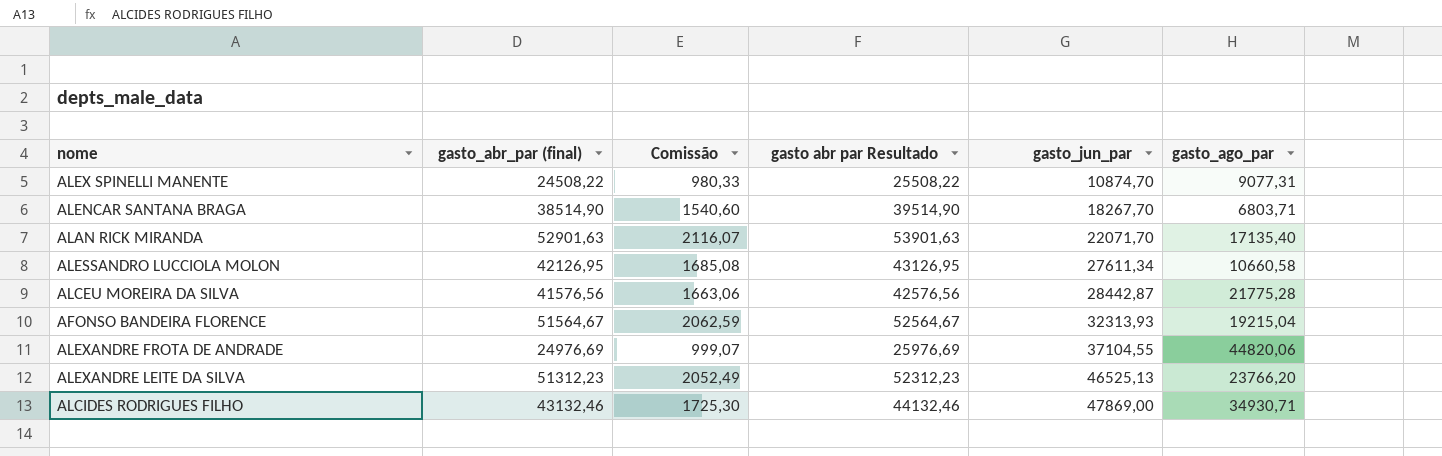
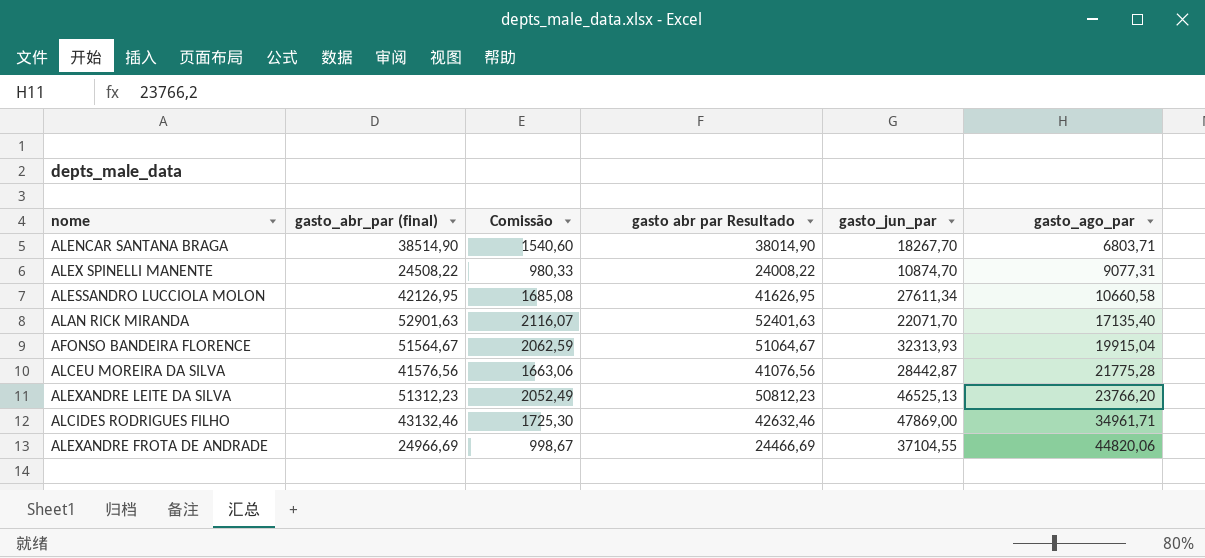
row order: gasto_jun_par ascending -> gasto_ago_par ascending
column gasto abr par Resultado | formula: [gasto_abr_par (final)] + 1000 -> [gasto_abr_par (final)] - 500
AFONSO BANDEIRA FLORENCE | gasto_ago_par: 19215,04 -> 19915,04
ALCIDES RODRIGUES FILHO | gasto_ago_par: 34930,71 -> 34961,71
ALEXANDRE FROTA DE ANDRADE | gasto_abr_par (final): 24976,69 -> 24966,69
ALEXANDRE FROTA DE ANDRADE | Comissão: 999,07 -> 998,67

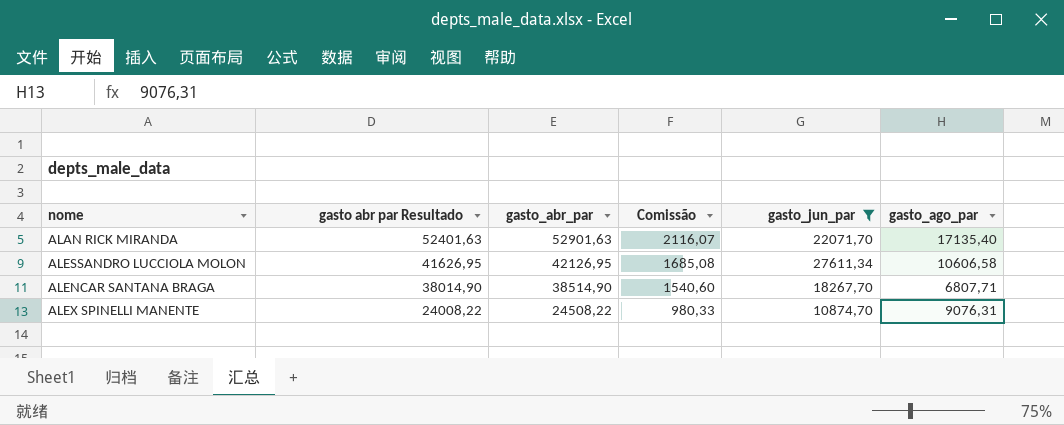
filter: none -> gasto_jun_par <= 27611,34
row order: gasto_ago_par ascending -> gasto abr par Resultado descending
column gasto abr par Resultado | position: 4 -> 2
column name: gasto_abr_par (final) -> gasto_abr_par
ALESSANDRO LUCCIOLA MOLON | gasto_ago_par: 10660,58 -> 10606,58
ALENCAR SANTANA BRAGA | gasto_ago_par: 6803,71 -> 6807,71
ALEX SPINELLI MANENTE | gasto_ago_par: 9077,31 -> 9076,31

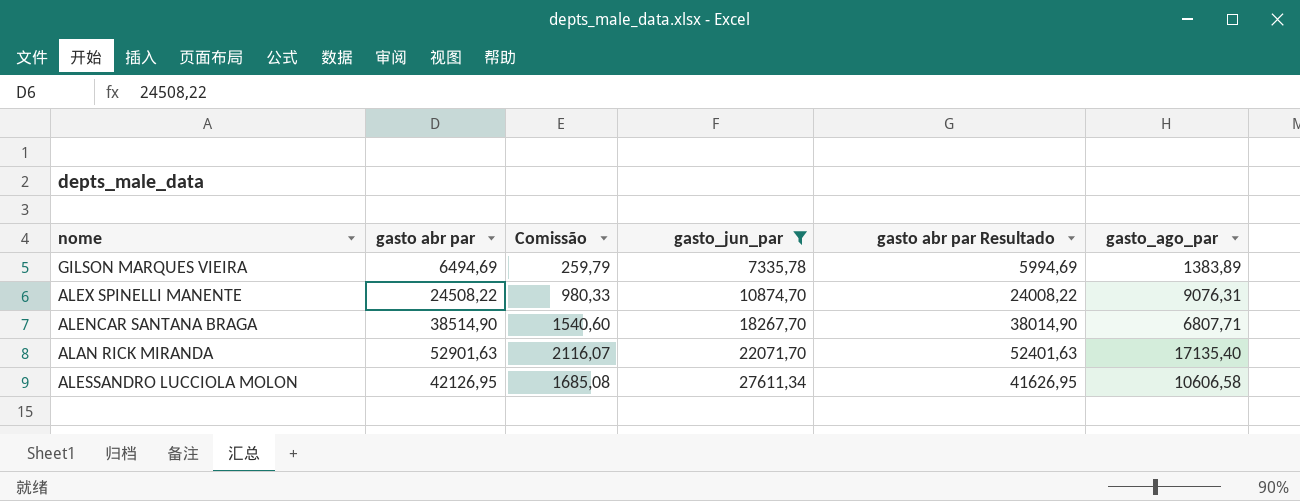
row order: gasto abr par Resultado descending -> gasto_jun_par ascending
column name: gasto_abr_par -> gasto abr par
column gasto abr par Resultado | position: 2 -> 5
row GILSON MARQUES VIEIRA: none -> 6494,69 | 259,79 | 7335,78 | 5994,69 | 1383,89

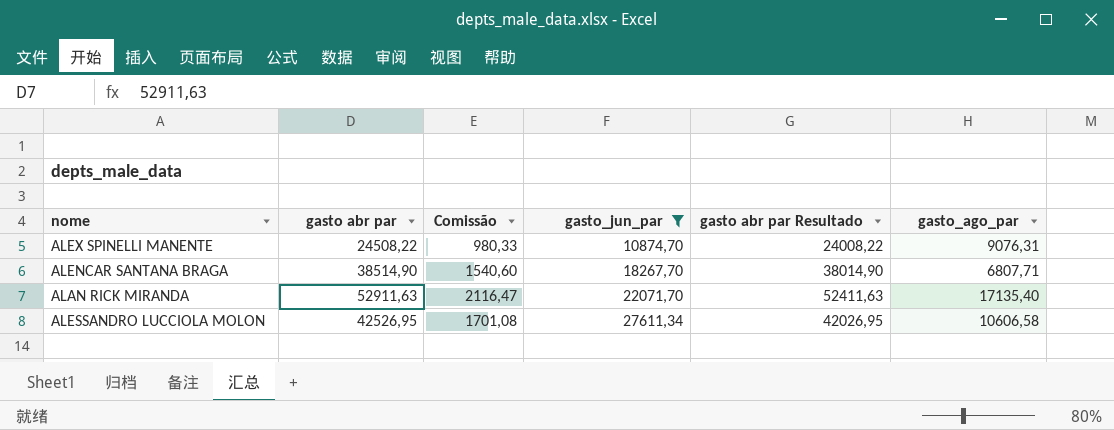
row GILSON MARQUES VIEIRA: 6494,69 | 259,79 | 7335,78 | 5994,69 | 1383,89 -> none
ALAN RICK MIRANDA | gasto abr par: 52901,63 -> 52911,63
ALAN RICK MIRANDA | Comissão: 2116,07 -> 2116,47
ALAN RICK MIRANDA | gasto abr par Resultado: 52401,63 -> 52411,63
ALESSANDRO LUCCIOLA MOLON | gasto abr par: 42126,95 -> 42526,95
ALESSANDRO LUCCIOLA MOLON | Comissão: 1685,08 -> 1701,08
ALESSANDRO LUCCIOLA MOLON | gasto abr par Resultado: 41626,95 -> 42026,95

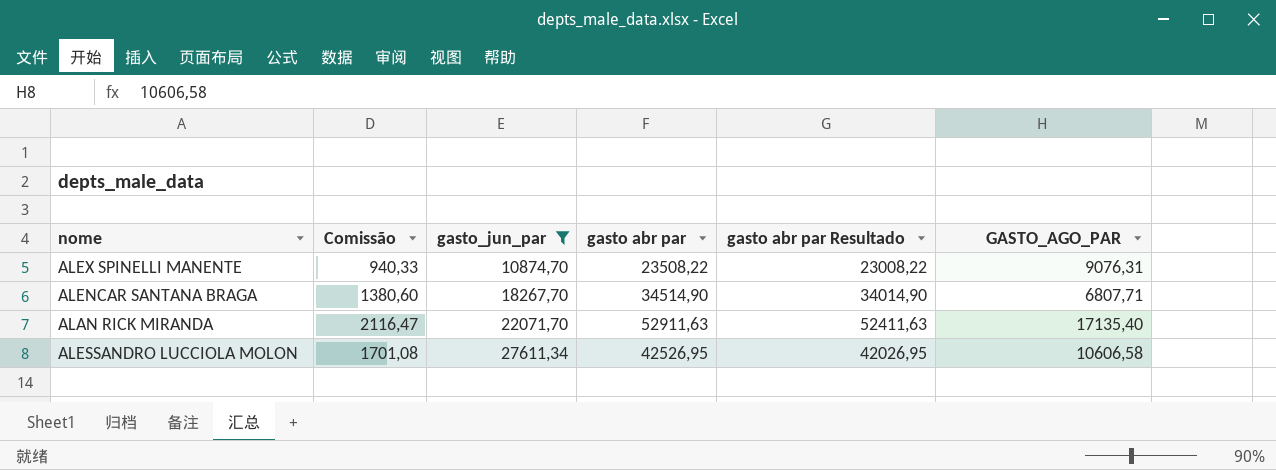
column gasto abr par | position: 2 -> 4
column name: gasto_ago_par -> GASTO_AGO_PAR
ALEX SPINELLI MANENTE | Comissão: 980,33 -> 940,33
ALEX SPINELLI MANENTE | gasto abr par: 24508,22 -> 23508,22
ALEX SPINELLI MANENTE | gasto abr par Resultado: 24008,22 -> 23008,22
ALENCAR SANTANA BRAGA | Comissão: 1540,60 -> 1380,60
ALENCAR SANTANA BRAGA | gasto abr par: 38514,90 -> 34514,90
ALENCAR SANTANA BRAGA | gasto abr par Resultado: 38014,90 -> 34014,90

